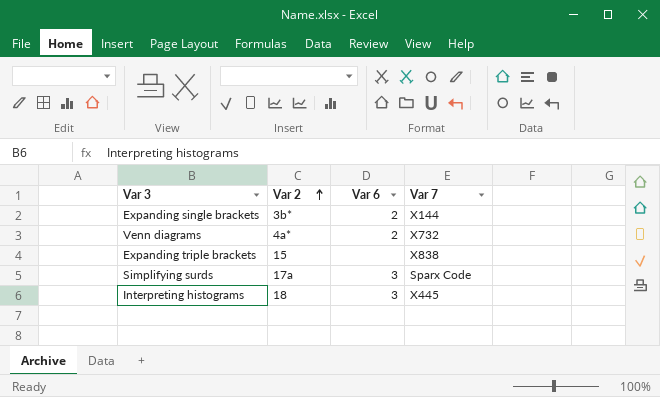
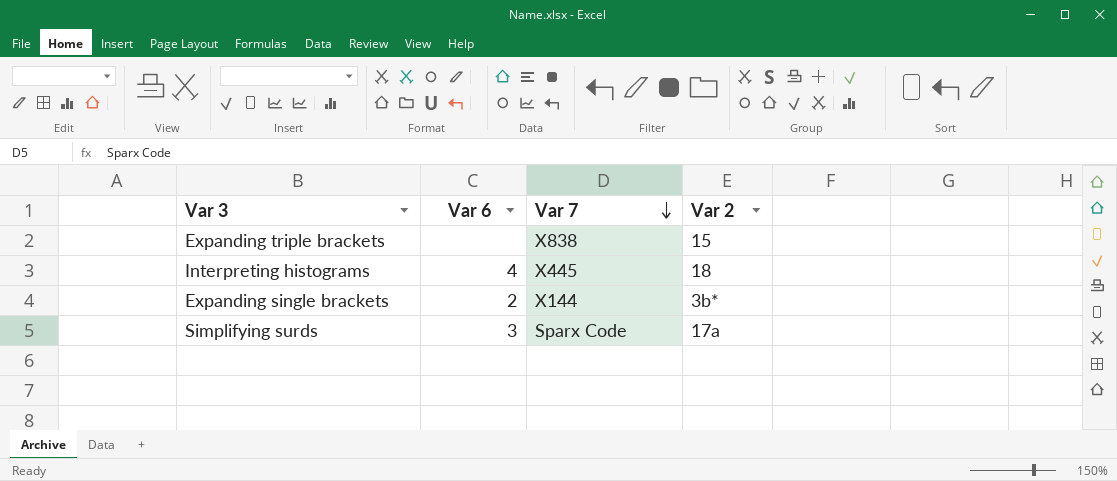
row order: Var 2 ascending -> Var 7 descending
column Var 2 | position: 2 -> 4
row Venn diagrams: 4a* | 2 | X732 -> none
Interpreting histograms | Var 6: 3 -> 4

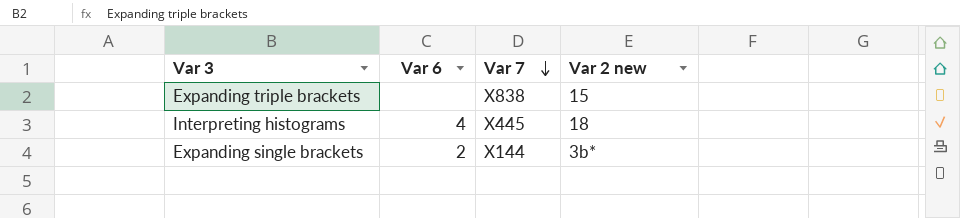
column name: Var 2 -> Var 2 new
row Simplifying surds: 3 | Sparx Code | 17a -> none

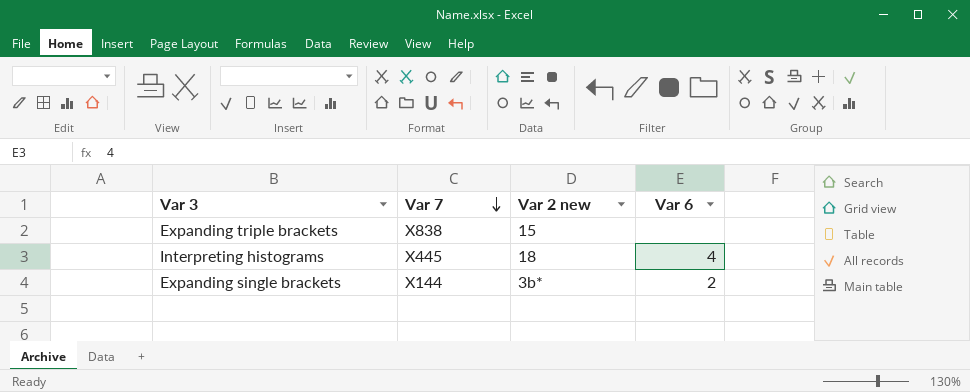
column Var 6 | position: 2 -> 4

